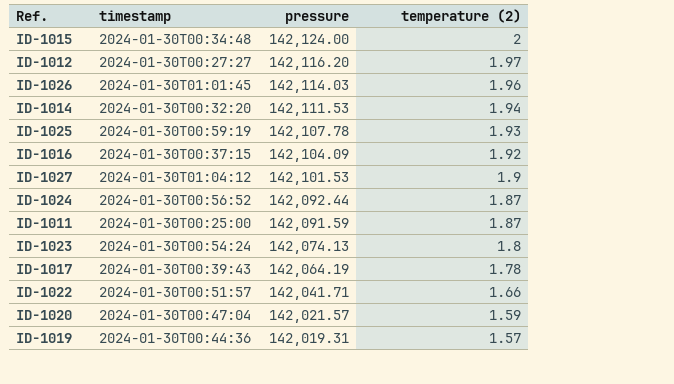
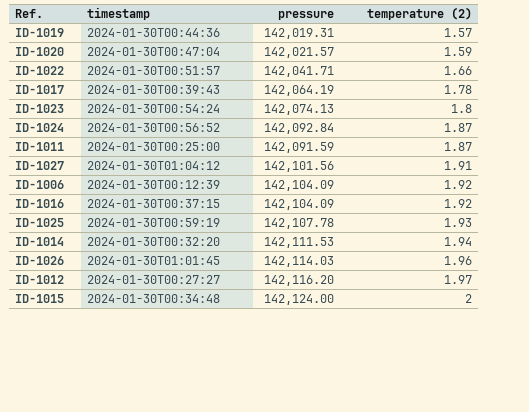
row order: pressure descending -> temperature (2) ascending
ID-1024 | pressure: 142,092.44 -> 142,092.84
ID-1027 | pressure: 142,101.53 -> 142,101.56
ID-1027 | temperature (2): 1.9 -> 1.91
row ID-1006: none -> 2024-01-30T00:12:39 | 142,104.09 | 1.92

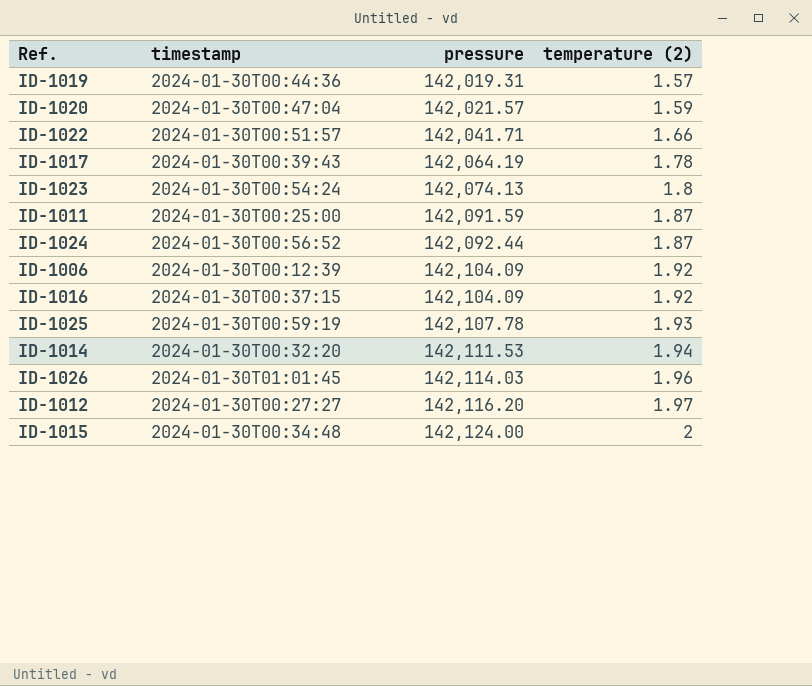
row order: temperature (2) ascending -> pressure ascending
row ID-1027: 2024-01-30T01:04:12 | 142,101.56 | 1.91 -> none
ID-1024 | pressure: 142,092.84 -> 142,092.44

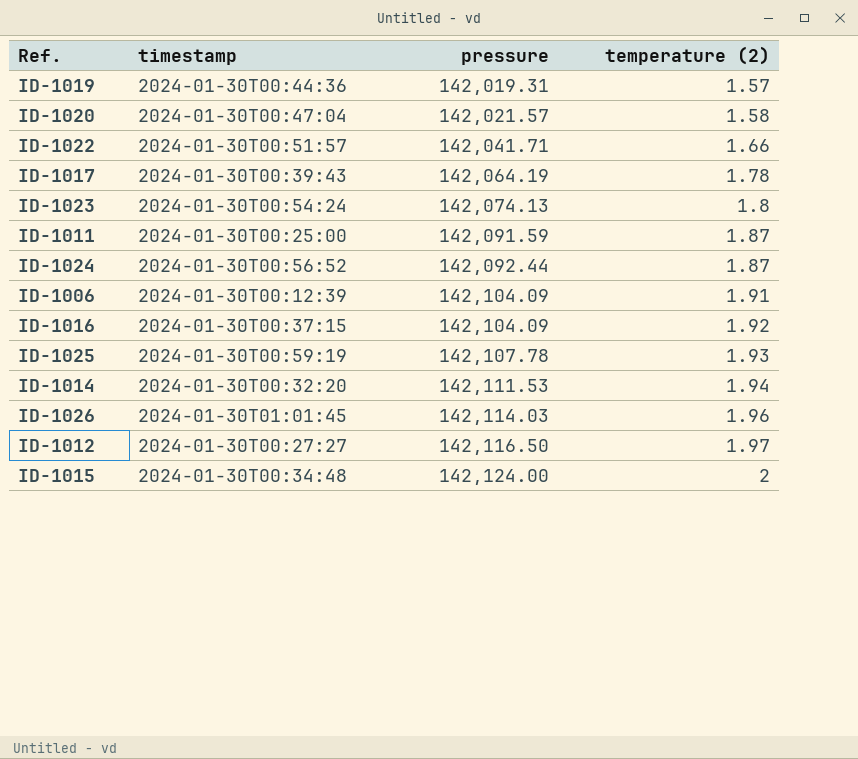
ID-1020 | temperature (2): 1.59 -> 1.58
ID-1006 | temperature (2): 1.92 -> 1.91
ID-1012 | pressure: 142,116.20 -> 142,116.50

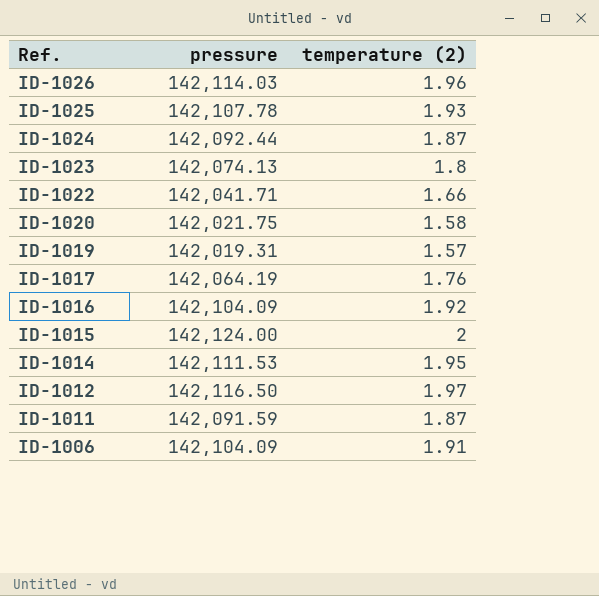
row order: pressure ascending -> Ref. descending
column timestamp | position: 2 -> none
ID-1020 | pressure: 142,021.57 -> 142,021.75
ID-1017 | temperature (2): 1.78 -> 1.76
ID-1014 | temperature (2): 1.94 -> 1.95

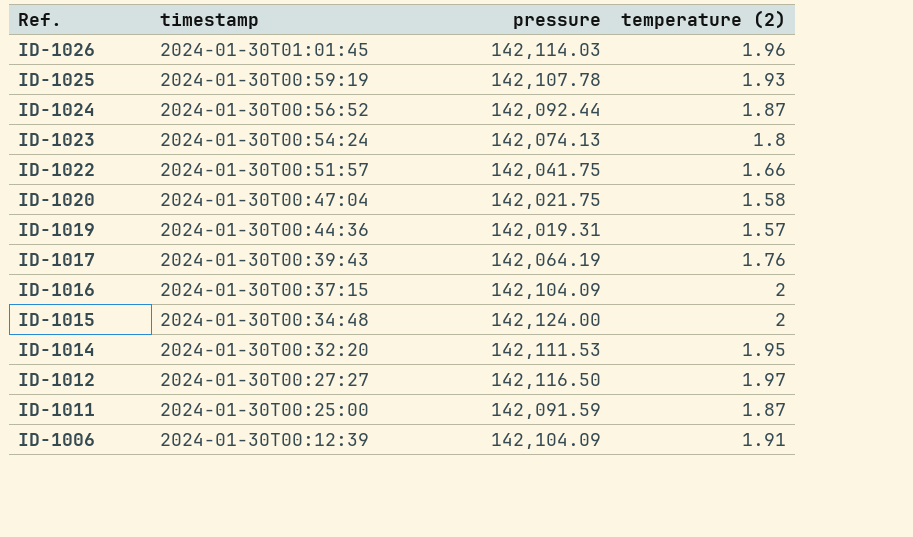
column timestamp | position: none -> 2
ID-1022 | pressure: 142,041.71 -> 142,041.75
ID-1016 | temperature (2): 1.92 -> 2

